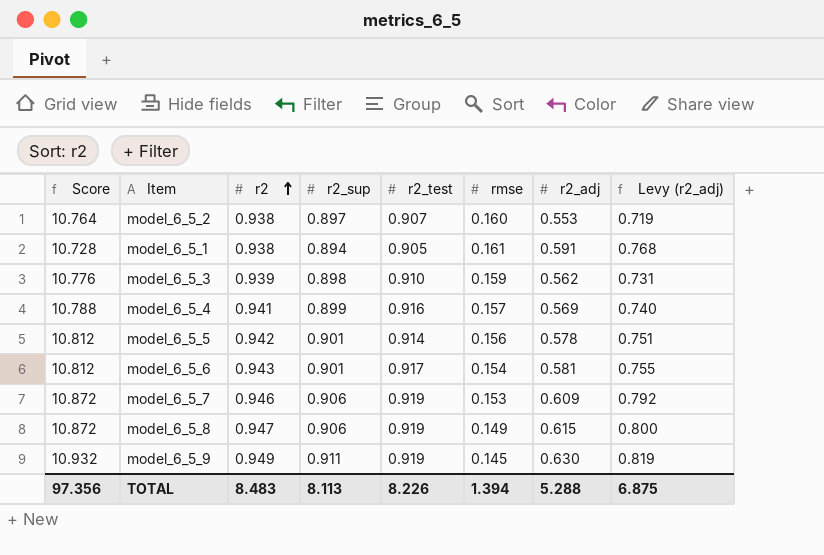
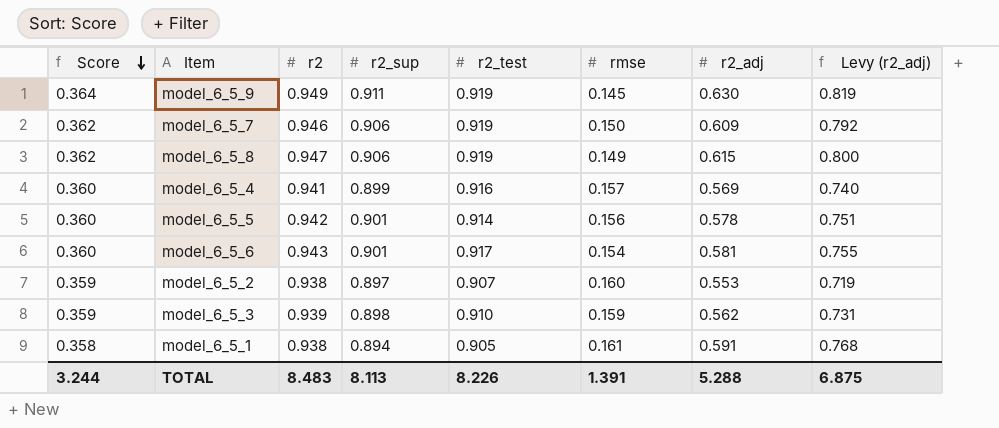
row order: r2 ascending -> Score descending
column Score | formula: [r2_sup] * 12 -> [r2_sup] * 0.4
model_6_5_7 | rmse: 0.153 -> 0.150
TOTAL | Score: 97.356 -> 3.244
TOTAL | rmse: 1.394 -> 1.391

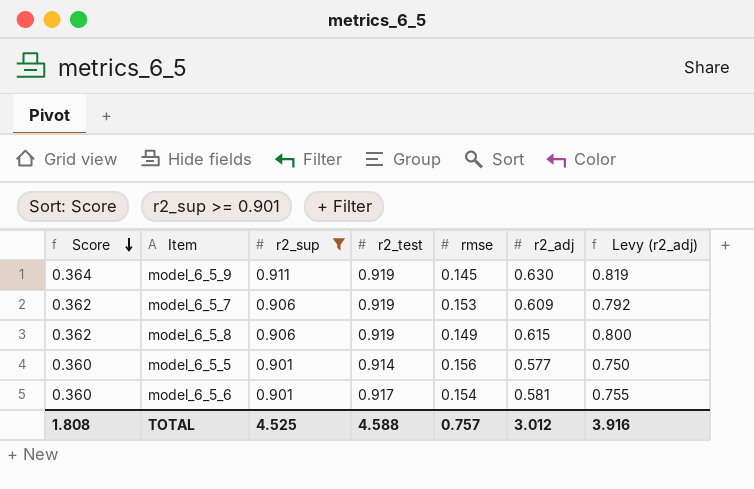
filter: none -> r2_sup >= 0.901
column r2 | position: 3 -> none
model_6_5_7 | rmse: 0.150 -> 0.153
model_6_5_5 | r2_adj: 0.578 -> 0.577
model_6_5_5 | Levy (r2_adj): 0.751 -> 0.750
TOTAL | Score: 3.244 -> 1.808
TOTAL | r2_sup: 8.113 -> 4.525
TOTAL | r2_test: 8.226 -> 4.588
TOTAL | rmse: 1.391 -> 0.757
TOTAL | r2_adj: 5.288 -> 3.012
TOTAL | Levy (r2_adj): 6.875 -> 3.916

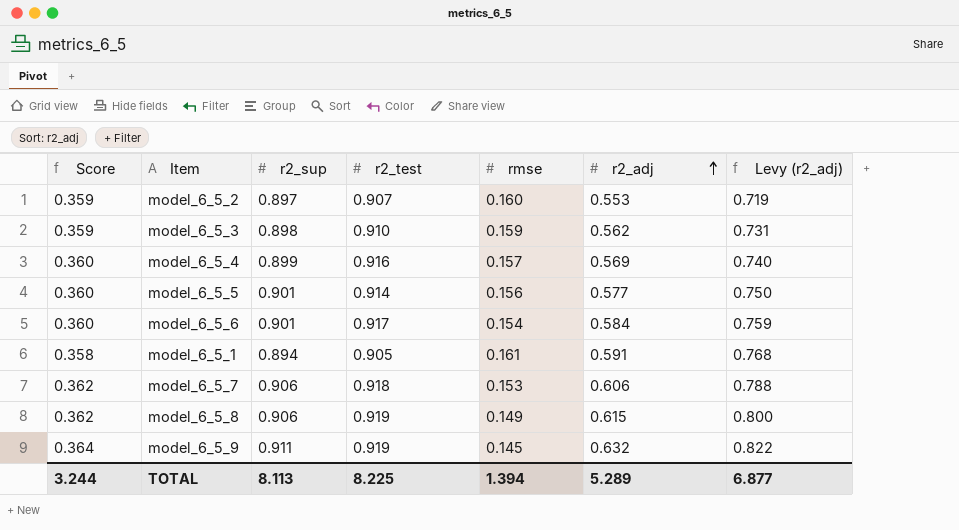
filter: r2_sup >= 0.901 -> none
row order: Score descending -> r2_adj ascending
model_6_5_6 | r2_adj: 0.581 -> 0.584
model_6_5_6 | Levy (r2_adj): 0.755 -> 0.759
model_6_5_7 | r2_test: 0.919 -> 0.918
model_6_5_7 | r2_adj: 0.609 -> 0.606
model_6_5_7 | Levy (r2_adj): 0.792 -> 0.788
model_6_5_9 | r2_adj: 0.630 -> 0.632
model_6_5_9 | Levy (r2_adj): 0.819 -> 0.822
TOTAL | Score: 1.808 -> 3.244
TOTAL | r2_sup: 4.525 -> 8.113
TOTAL | r2_test: 4.588 -> 8.225
TOTAL | rmse: 0.757 -> 1.394
TOTAL | r2_adj: 3.012 -> 5.289
TOTAL | Levy (r2_adj): 3.916 -> 6.877

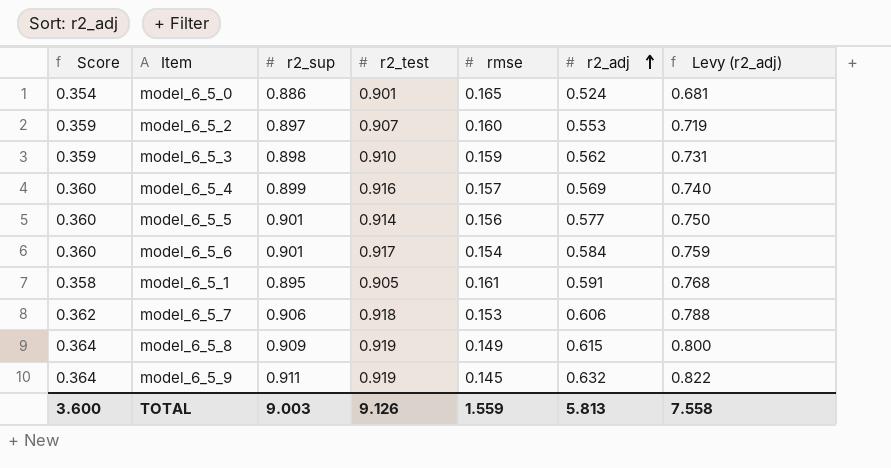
row model_6_5_0: none -> 0.354 | 0.886 | 0.901 | 0.165 | 0.524 | 0.681
model_6_5_1 | r2_sup: 0.894 -> 0.895
model_6_5_8 | Score: 0.362 -> 0.364
model_6_5_8 | r2_sup: 0.906 -> 0.909
TOTAL | Score: 3.244 -> 3.600
TOTAL | r2_sup: 8.113 -> 9.003
TOTAL | r2_test: 8.225 -> 9.126
TOTAL | rmse: 1.394 -> 1.559
TOTAL | r2_adj: 5.289 -> 5.813
TOTAL | Levy (r2_adj): 6.877 -> 7.558

